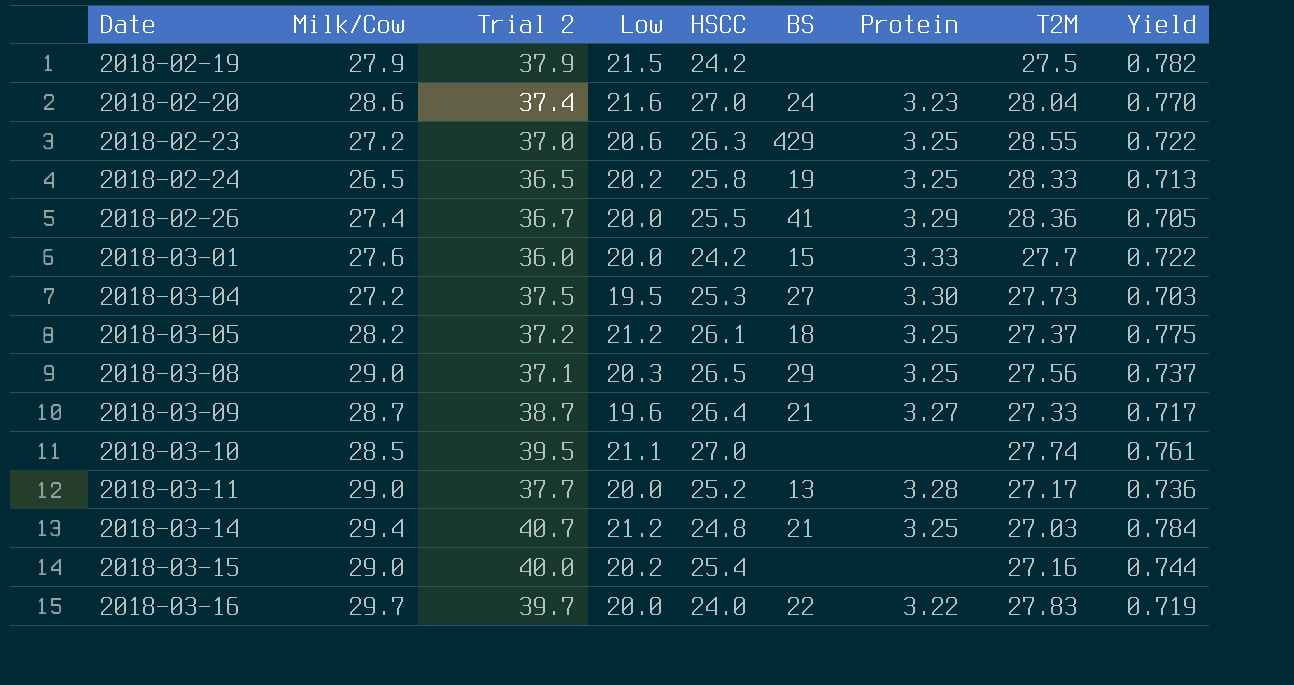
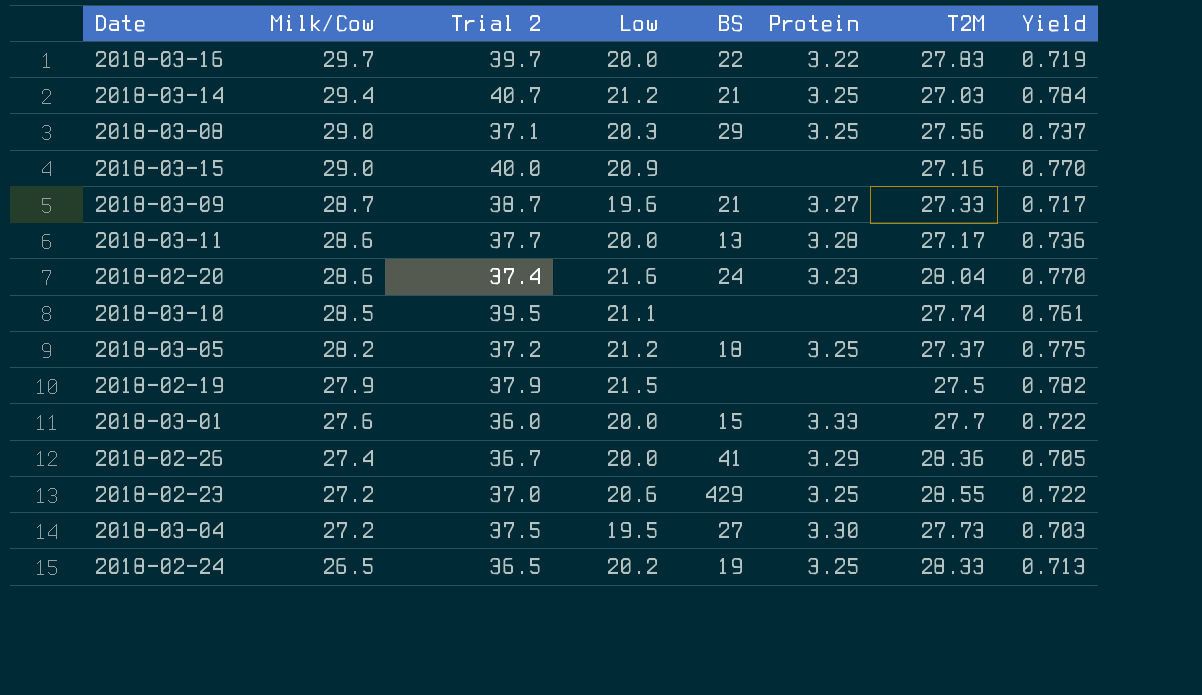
row order: Date ascending -> Milk/Cow descending
column HSCC | position: 5 -> none
2018-03-15 | Low: 20.2 -> 20.9
2018-03-15 | Yield: 0.744 -> 0.770
2018-03-11 | Milk/Cow: 29.0 -> 28.6

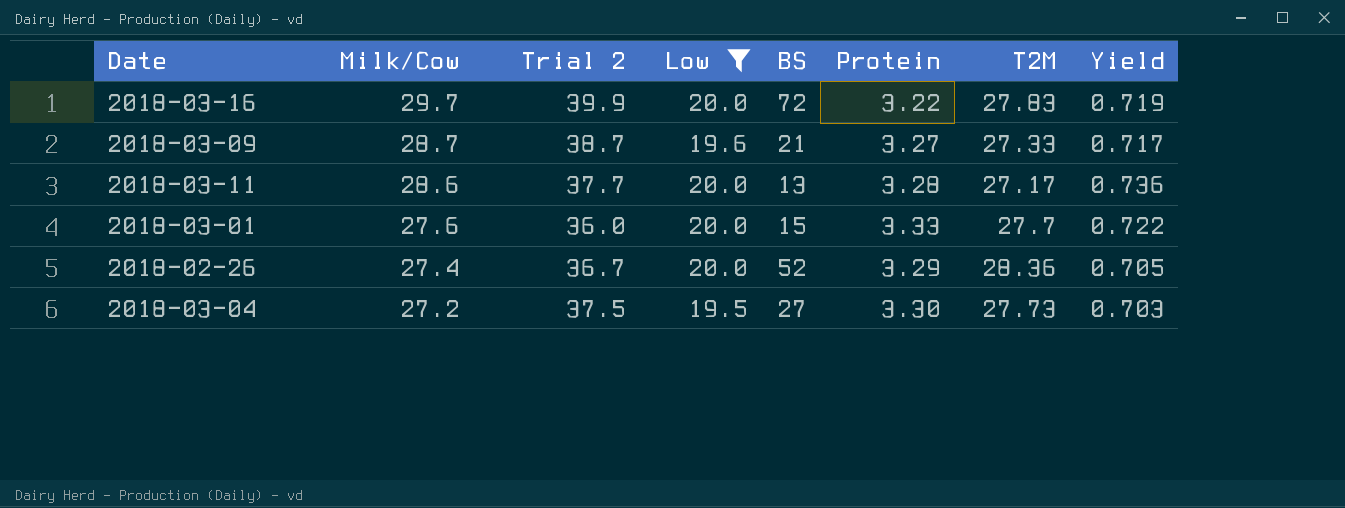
filter: none -> Low <= 20.0
2018-03-16 | Trial 2: 39.7 -> 39.9
2018-03-16 | BS: 22 -> 72
2018-02-26 | BS: 41 -> 52

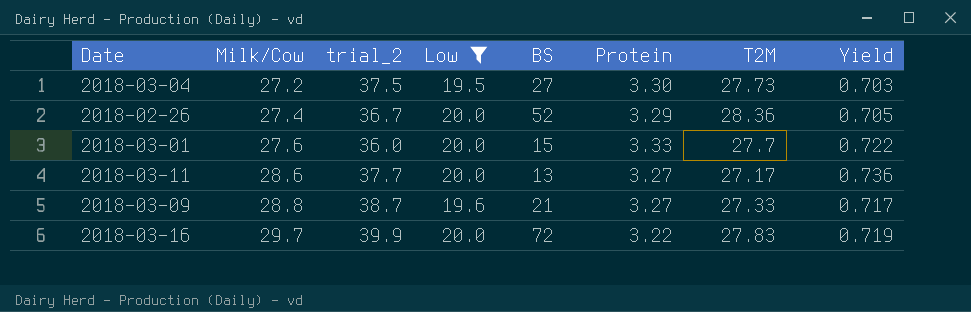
row order: Milk/Cow descending -> Milk/Cow ascending
column name: Trial 2 -> trial_2
2018-03-11 | Protein: 3.28 -> 3.27
2018-03-09 | Milk/Cow: 28.7 -> 28.8

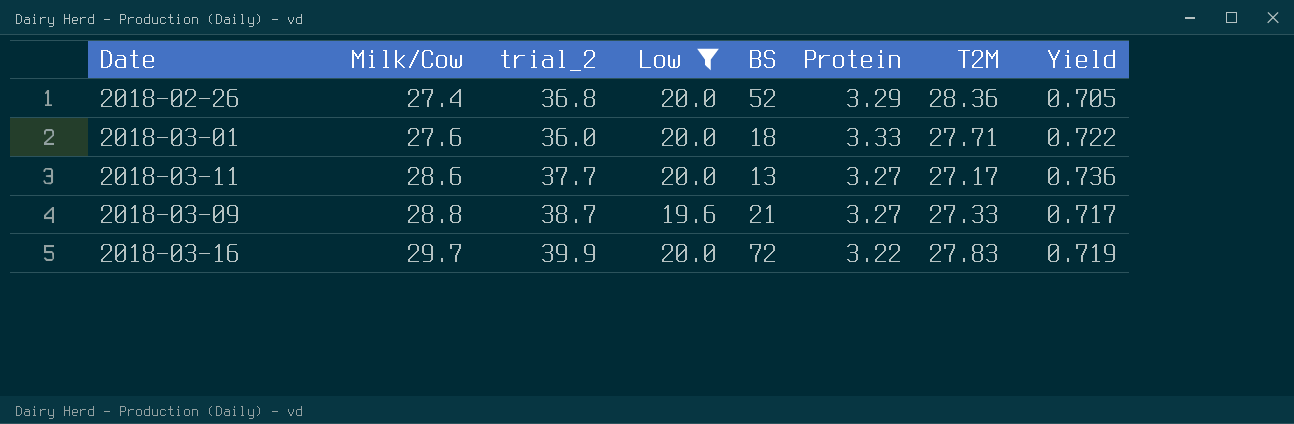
row 2018-03-04: 27.2 | 37.5 | 19.5 | 27 | 3.30 | 27.73 | 0.703 -> none
2018-02-26 | trial_2: 36.7 -> 36.8
2018-03-01 | BS: 15 -> 18
2018-03-01 | T2M: 27.7 -> 27.71

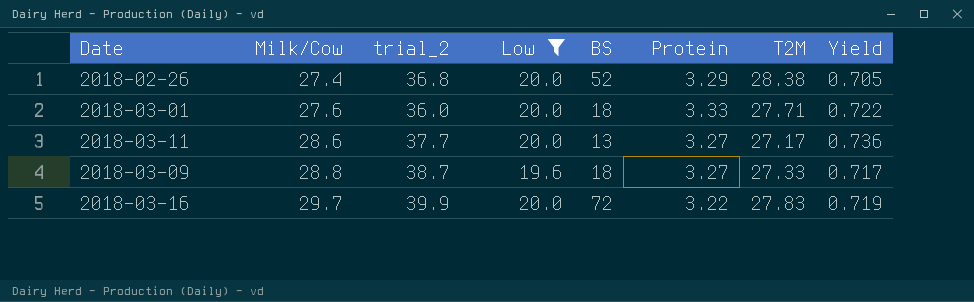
2018-02-26 | T2M: 28.36 -> 28.38
2018-03-09 | BS: 21 -> 18

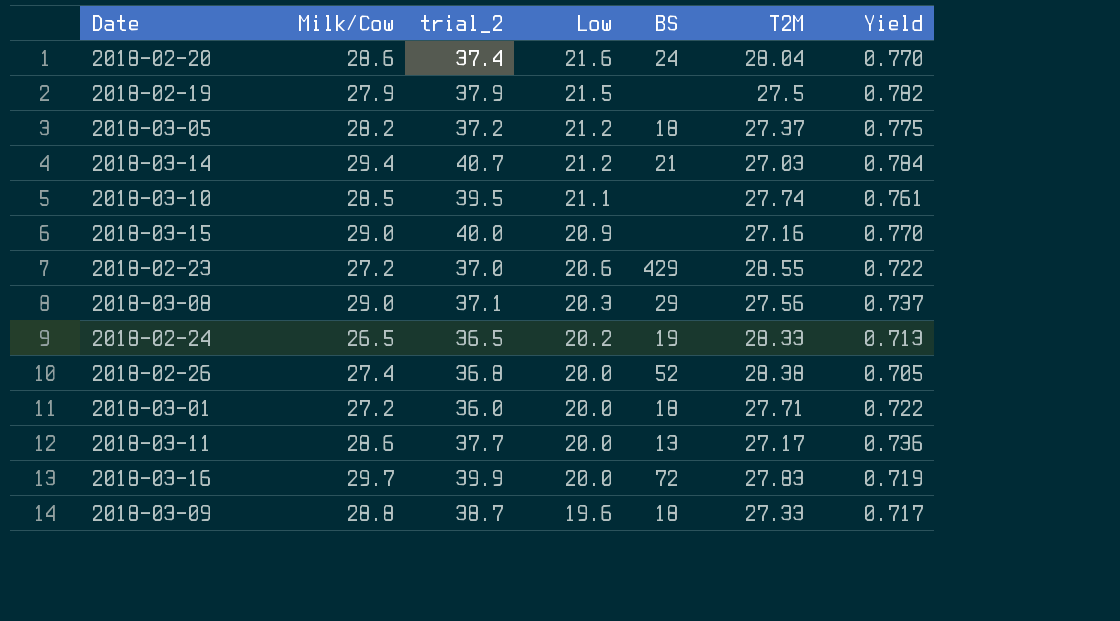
filter: Low <= 20.0 -> none
row order: Milk/Cow ascending -> Low descending
column Protein | position: 6 -> none
2018-03-01 | Milk/Cow: 27.6 -> 27.2

